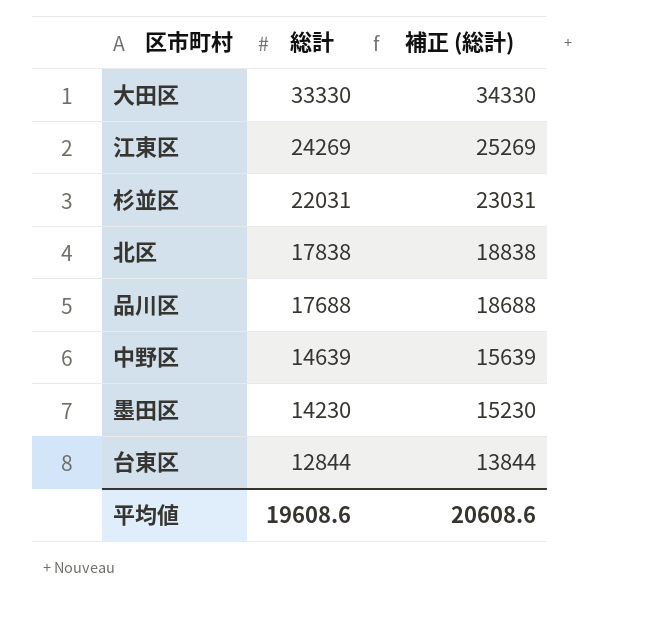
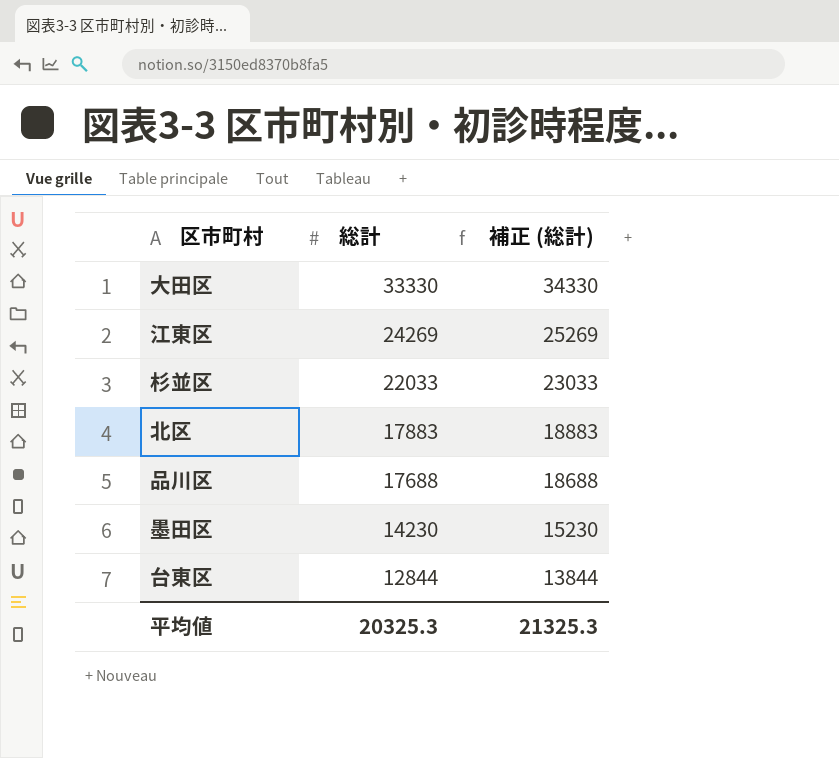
row 中野区: 14639 | 15639 -> none
杉並区 | 総計: 22031 -> 22033
杉並区 | 補正 (総計): 23031 -> 23033
北区 | 総計: 17838 -> 17883
北区 | 補正 (総計): 18838 -> 18883
平均値 | 総計: 19608.6 -> 20325.3
平均値 | 補正 (総計): 20608.6 -> 21325.3

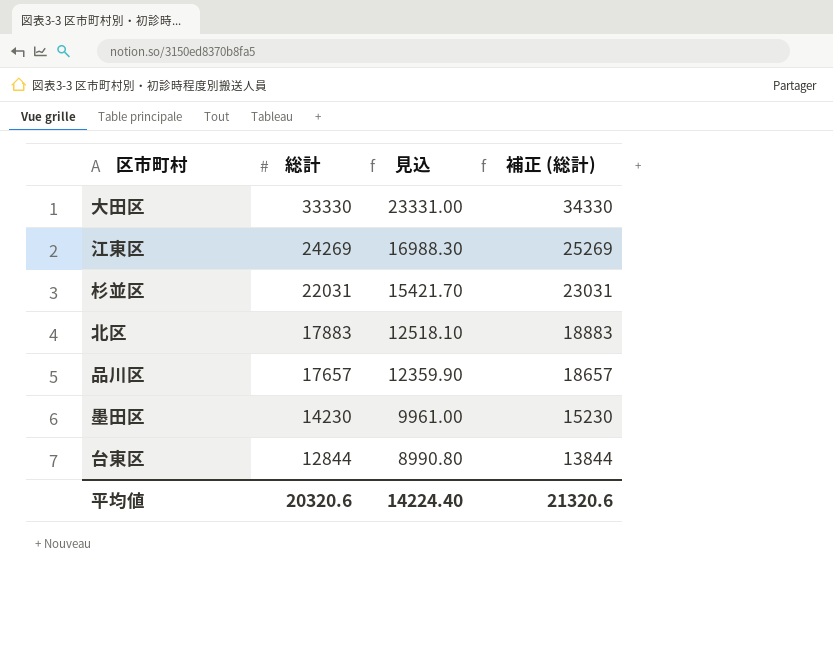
column 見込 | formula: none -> [総計] * 0.7
杉並区 | 総計: 22033 -> 22031
杉並区 | 補正 (総計): 23033 -> 23031
品川区 | 総計: 17688 -> 17657
品川区 | 補正 (総計): 18688 -> 18657
平均値 | 総計: 20325.3 -> 20320.6
平均値 | 補正 (総計): 21325.3 -> 21320.6

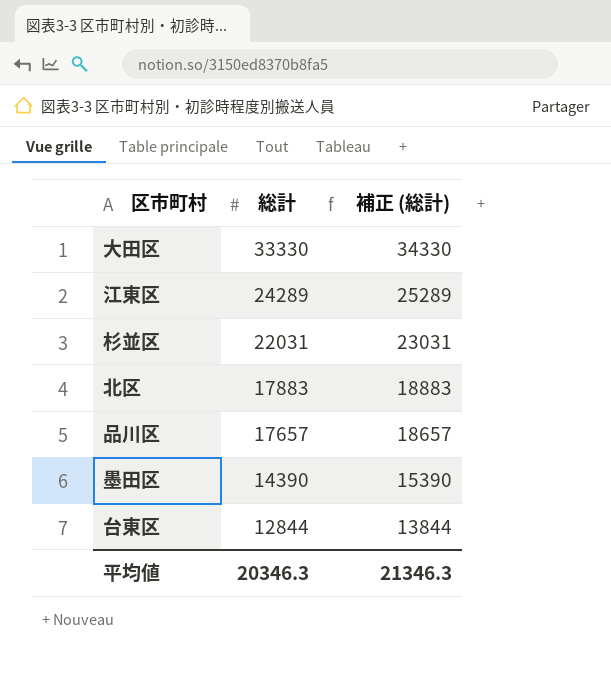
column 見込 | formula: [総計] * 0.7 -> none
江東区 | 総計: 24269 -> 24289
江東区 | 補正 (総計): 25269 -> 25289
墨田区 | 総計: 14230 -> 14390
墨田区 | 補正 (総計): 15230 -> 15390
平均値 | 総計: 20320.6 -> 20346.3
平均値 | 補正 (総計): 21320.6 -> 21346.3

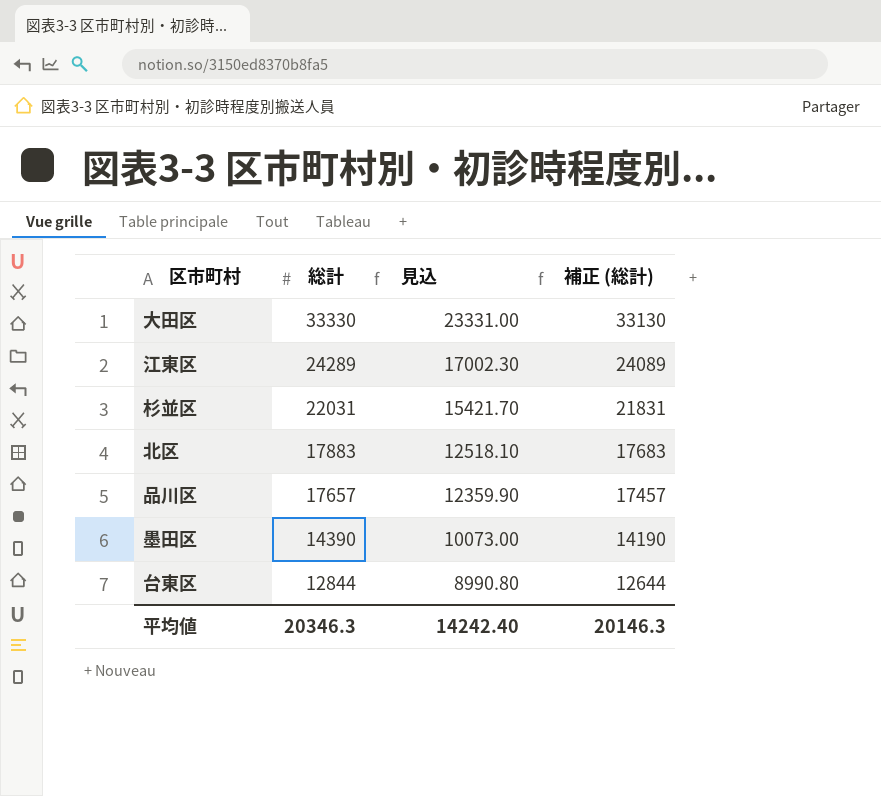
column 見込 | formula: none -> [総計] * 0.7
column 補正 (総計) | formula: [総計] + 1000 -> [総計] - 200
平均値 | 補正 (総計): 21346.3 -> 20146.3

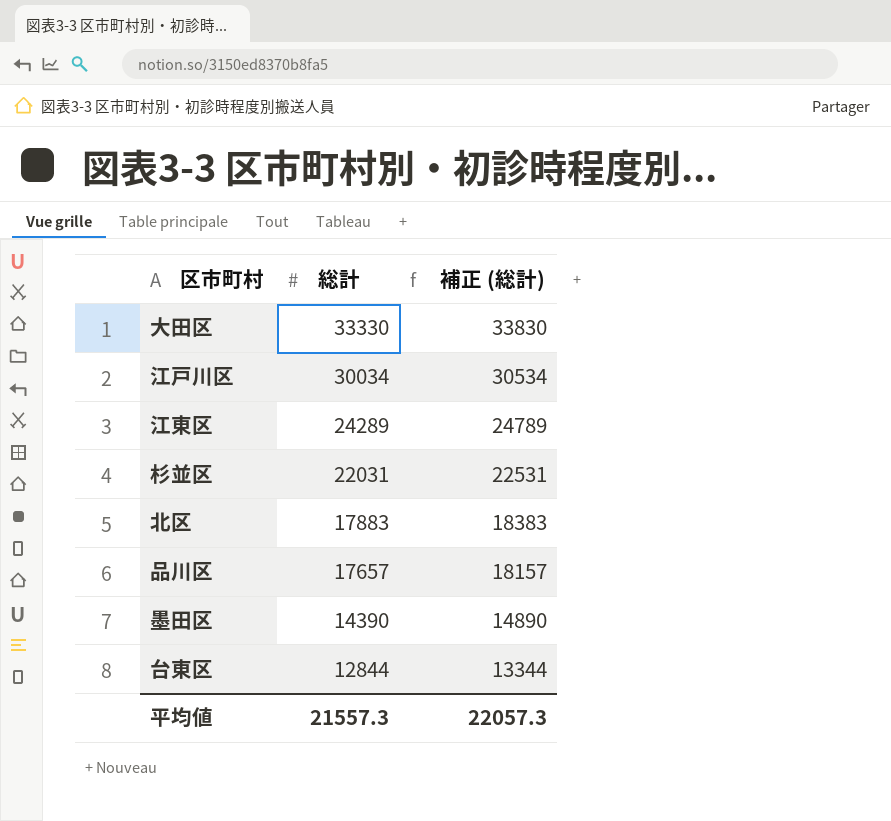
column 見込 | formula: [総計] * 0.7 -> none
column 補正 (総計) | formula: [総計] - 200 -> [総計] + 500
row 江戸川区: none -> 30034 | 30534
平均値 | 総計: 20346.3 -> 21557.3
平均値 | 補正 (総計): 20146.3 -> 22057.3

